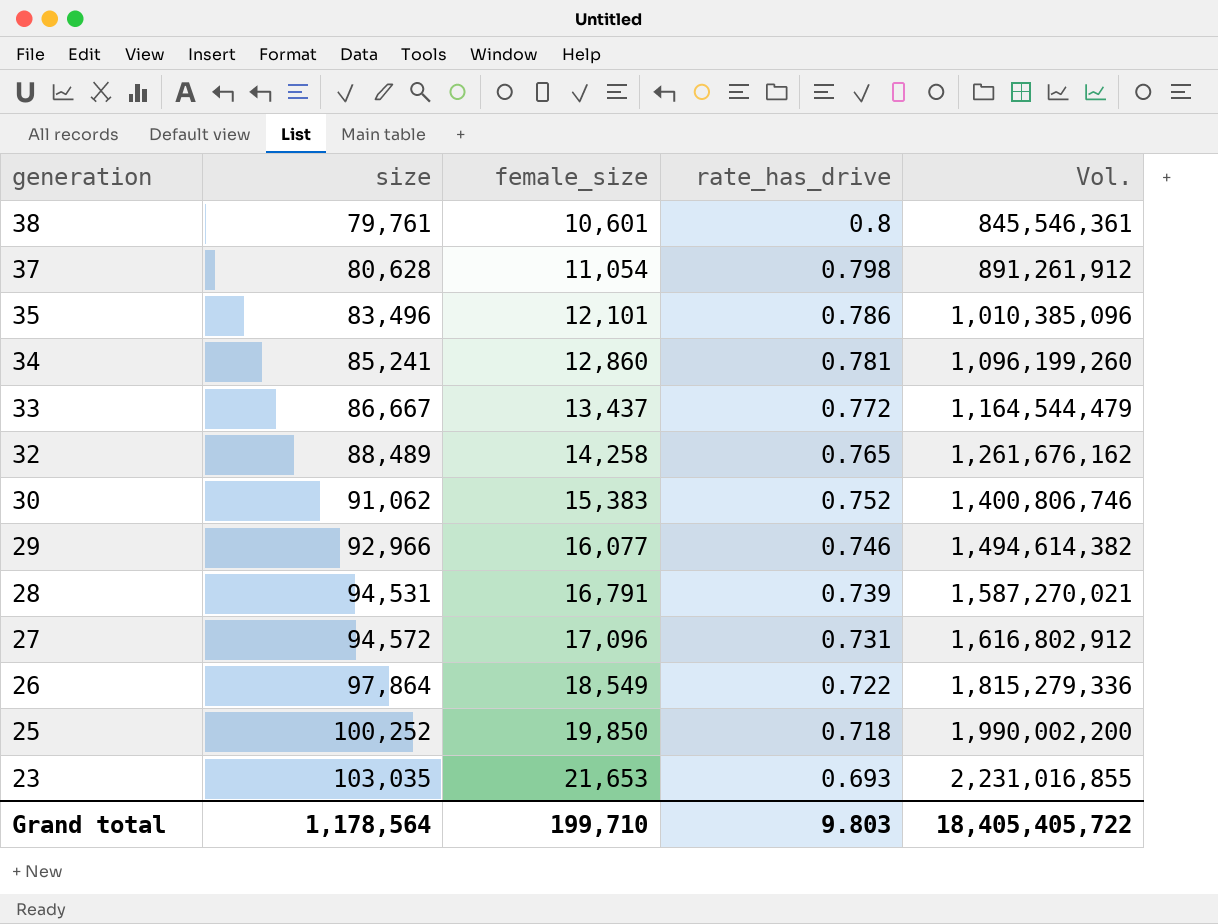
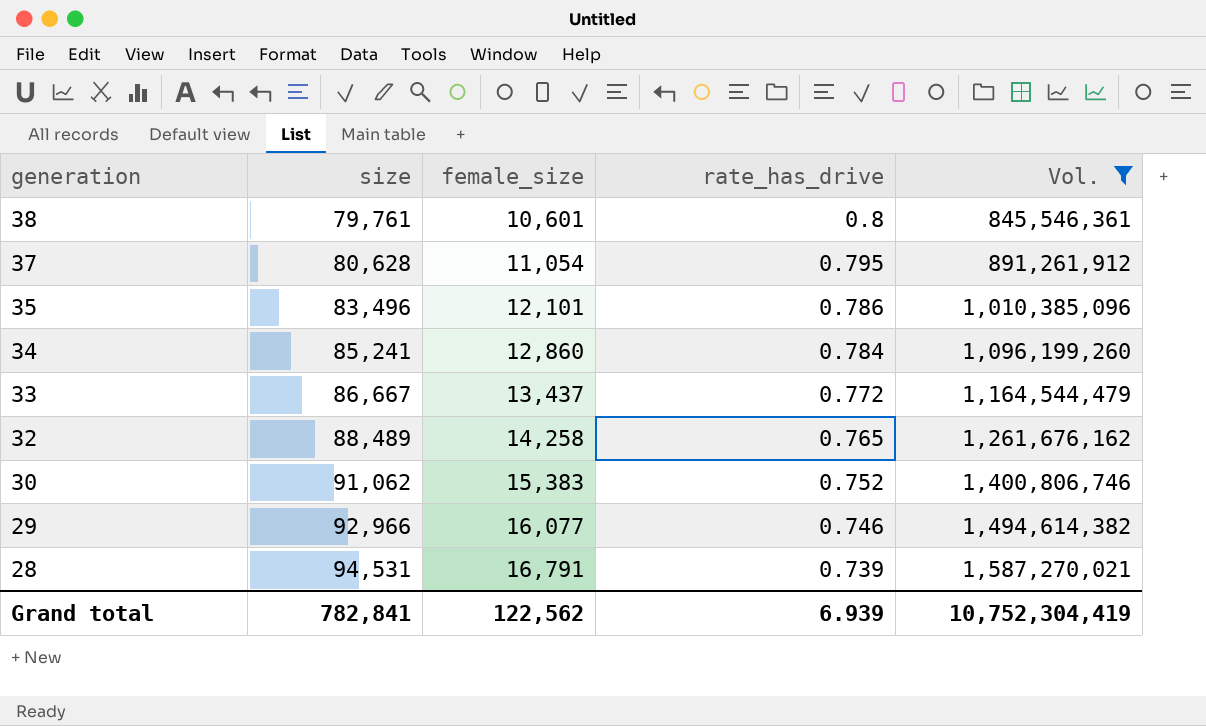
filter: none -> Vol. <= 1,587,270,021
37 | rate_has_drive: 0.798 -> 0.795
34 | rate_has_drive: 0.781 -> 0.784
Grand total | size: 1,178,564 -> 782,841
Grand total | female_size: 199,710 -> 122,562
Grand total | rate_has_drive: 9.803 -> 6.939
Grand total | Vol.: 18,405,405,722 -> 10,752,304,419

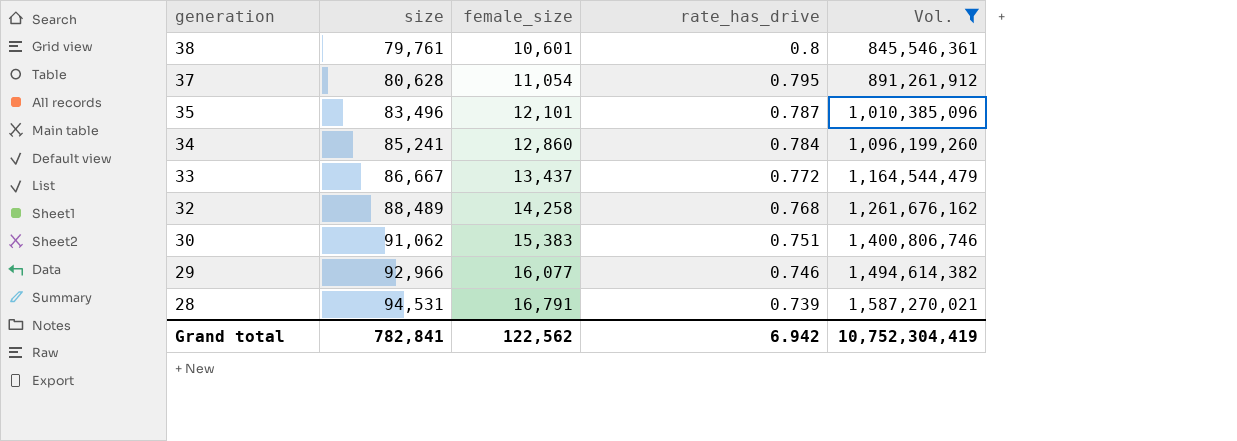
35 | rate_has_drive: 0.786 -> 0.787
32 | rate_has_drive: 0.765 -> 0.768
30 | rate_has_drive: 0.752 -> 0.751
Grand total | rate_has_drive: 6.939 -> 6.942

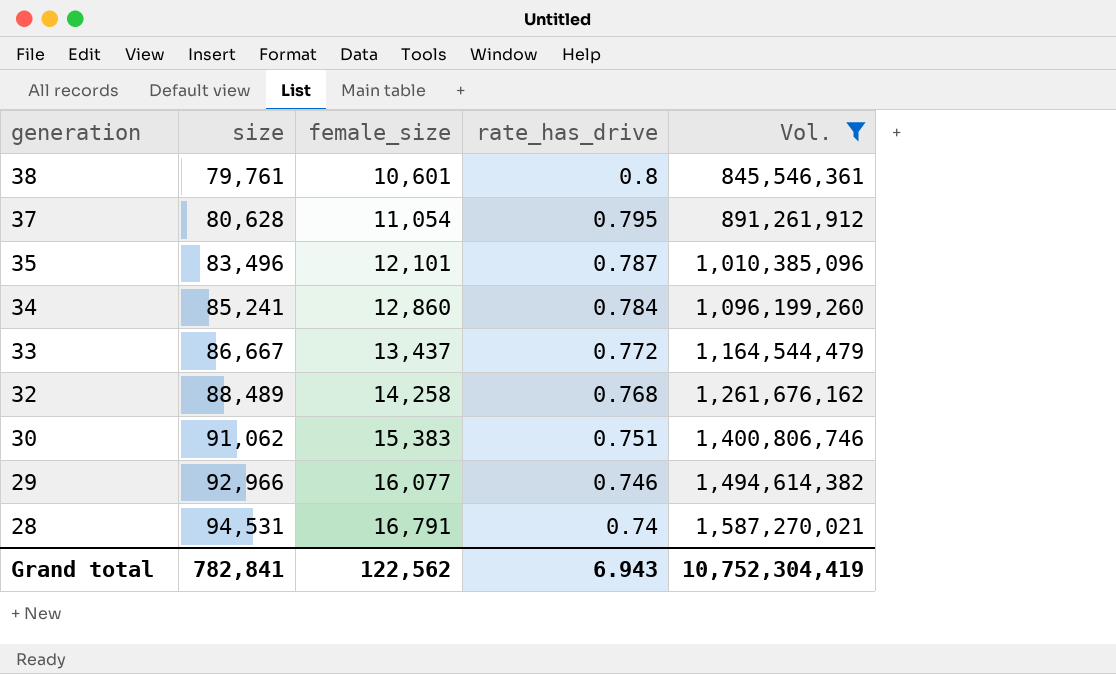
28 | rate_has_drive: 0.739 -> 0.74
Grand total | rate_has_drive: 6.942 -> 6.943

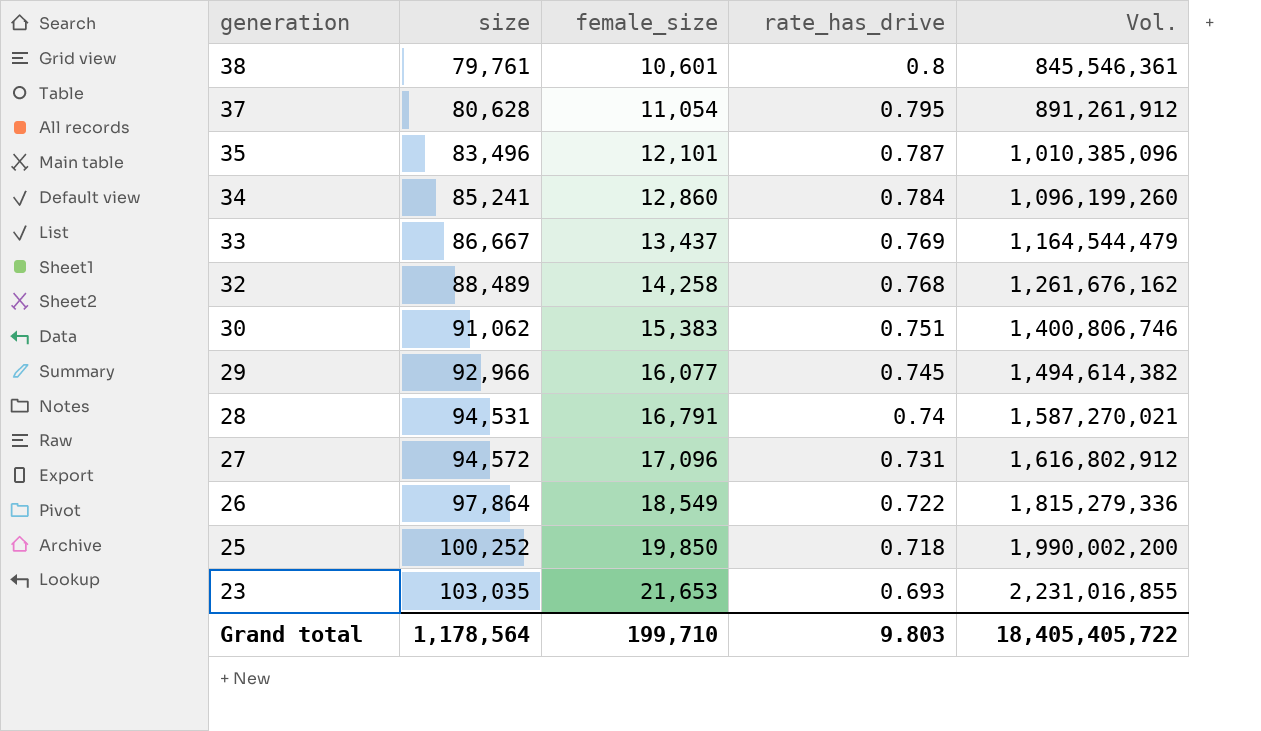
filter: Vol. <= 1,587,270,021 -> none
33 | rate_has_drive: 0.772 -> 0.769
29 | rate_has_drive: 0.746 -> 0.745
Grand total | size: 782,841 -> 1,178,564
Grand total | female_size: 122,562 -> 199,710
Grand total | rate_has_drive: 6.943 -> 9.803
Grand total | Vol.: 10,752,304,419 -> 18,405,405,722

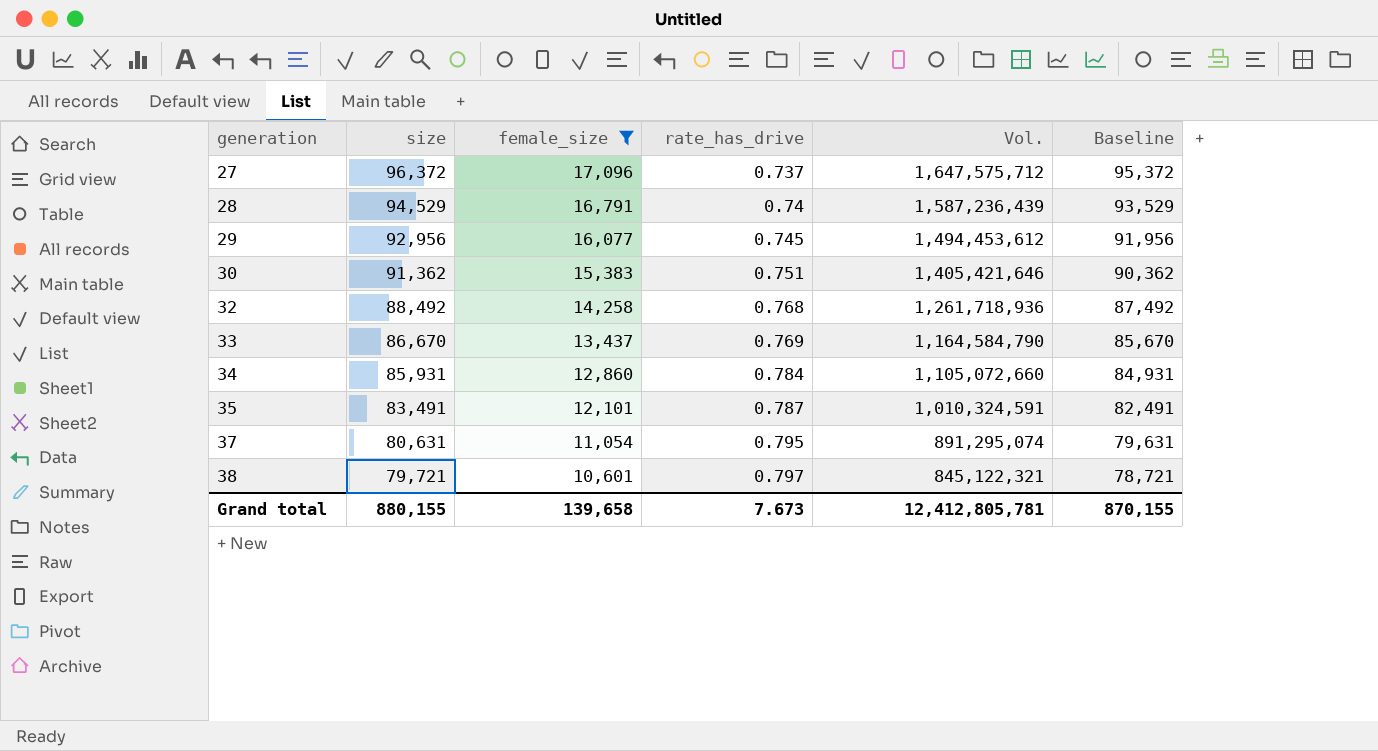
filter: none -> female_size <= 17,096
row order: generation descending -> generation ascending
column Baseline | formula: none -> [size] - 1000
27 | size: 94,572 -> 96,372
27 | rate_has_drive: 0.731 -> 0.737
27 | Vol.: 1,616,802,912 -> 1,647,575,712
28 | size: 94,531 -> 94,529
28 | Vol.: 1,587,270,021 -> 1,587,236,439
29 | size: 92,966 -> 92,956
29 | Vol.: 1,494,614,382 -> 1,494,453,612
30 | size: 91,062 -> 91,362
30 | Vol.: 1,400,806,746 -> 1,405,421,646
32 | size: 88,489 -> 88,492
32 | Vol.: 1,261,676,162 -> 1,261,718,936
33 | size: 86,667 -> 86,670
33 | Vol.: 1,164,544,479 -> 1,164,584,790
34 | size: 85,241 -> 85,931
34 | Vol.: 1,096,199,260 -> 1,105,072,660
35 | size: 83,496 -> 83,491
35 | Vol.: 1,010,385,096 -> 1,010,324,591
37 | size: 80,628 -> 80,631
37 | Vol.: 891,261,912 -> 891,295,074
38 | size: 79,761 -> 79,721
38 | rate_has_drive: 0.8 -> 0.797
38 | Vol.: 845,546,361 -> 845,122,321
Grand total | size: 1,178,564 -> 880,155
Grand total | female_size: 199,710 -> 139,658
Grand total | rate_has_drive: 9.803 -> 7.673
Grand total | Vol.: 18,405,405,722 -> 12,412,805,781

